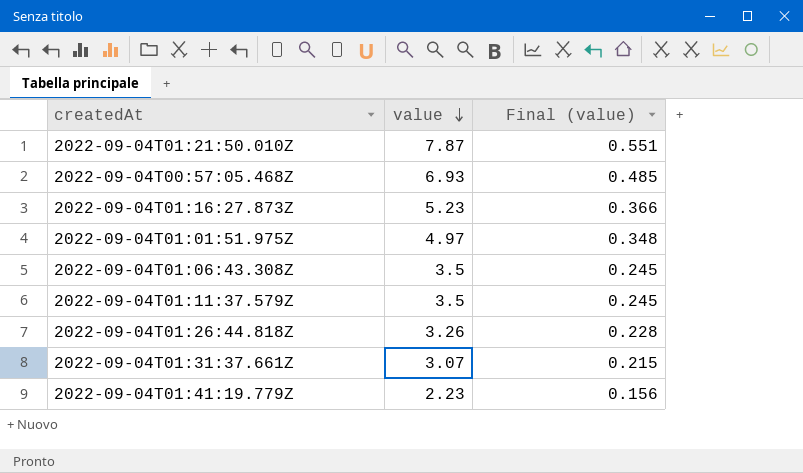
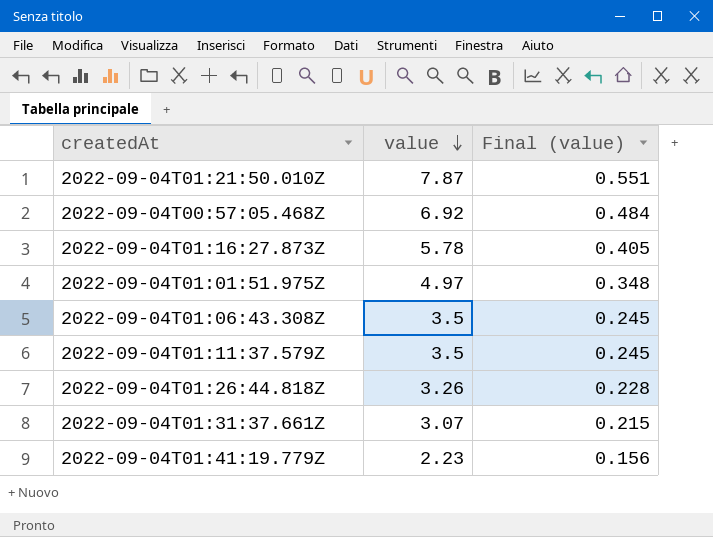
2022-09-04T00:57:05.468Z | value: 6.93 -> 6.92
2022-09-04T00:57:05.468Z | Final (value): 0.485 -> 0.484
2022-09-04T01:16:27.873Z | value: 5.23 -> 5.78
2022-09-04T01:16:27.873Z | Final (value): 0.366 -> 0.405

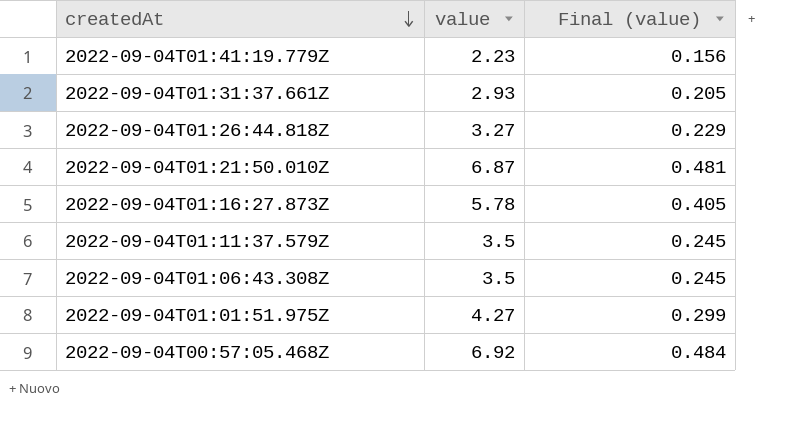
row order: value descending -> createdAt descending
2022-09-04T01:31:37.661Z | value: 3.07 -> 2.93
2022-09-04T01:31:37.661Z | Final (value): 0.215 -> 0.205
2022-09-04T01:26:44.818Z | value: 3.26 -> 3.27
2022-09-04T01:26:44.818Z | Final (value): 0.228 -> 0.229
2022-09-04T01:21:50.010Z | value: 7.87 -> 6.87
2022-09-04T01:21:50.010Z | Final (value): 0.551 -> 0.481
2022-09-04T01:01:51.975Z | value: 4.97 -> 4.27
2022-09-04T01:01:51.975Z | Final (value): 0.348 -> 0.299

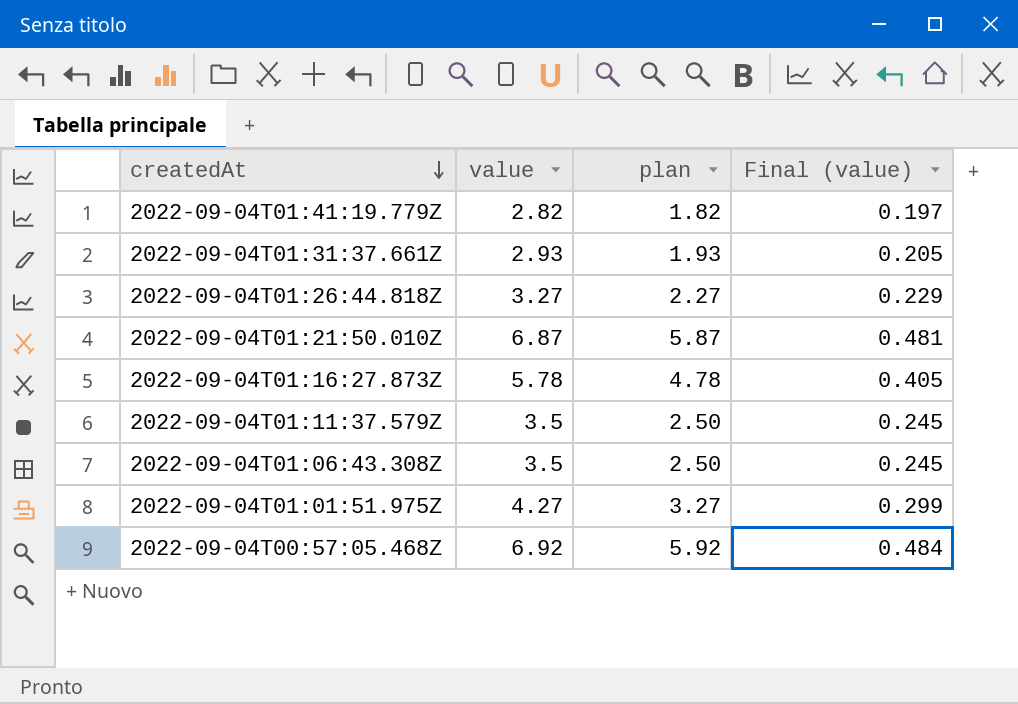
column plan | formula: none -> [value] - 1
2022-09-04T01:41:19.779Z | value: 2.23 -> 2.82
2022-09-04T01:41:19.779Z | Final (value): 0.156 -> 0.197

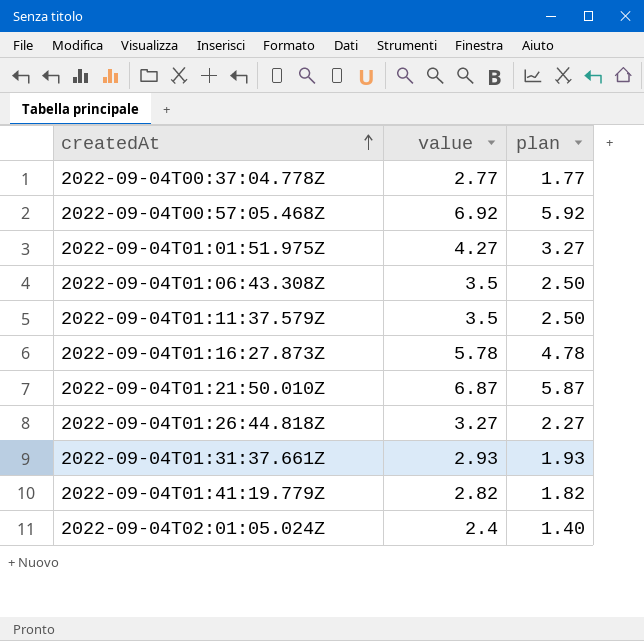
row order: createdAt descending -> createdAt ascending
column Final (value) | formula: [value] * 0.07 -> none
row 2022-09-04T00:37:04.778Z: none -> 2.77 | 1.77
row 2022-09-04T02:01:05.024Z: none -> 2.4 | 1.40

